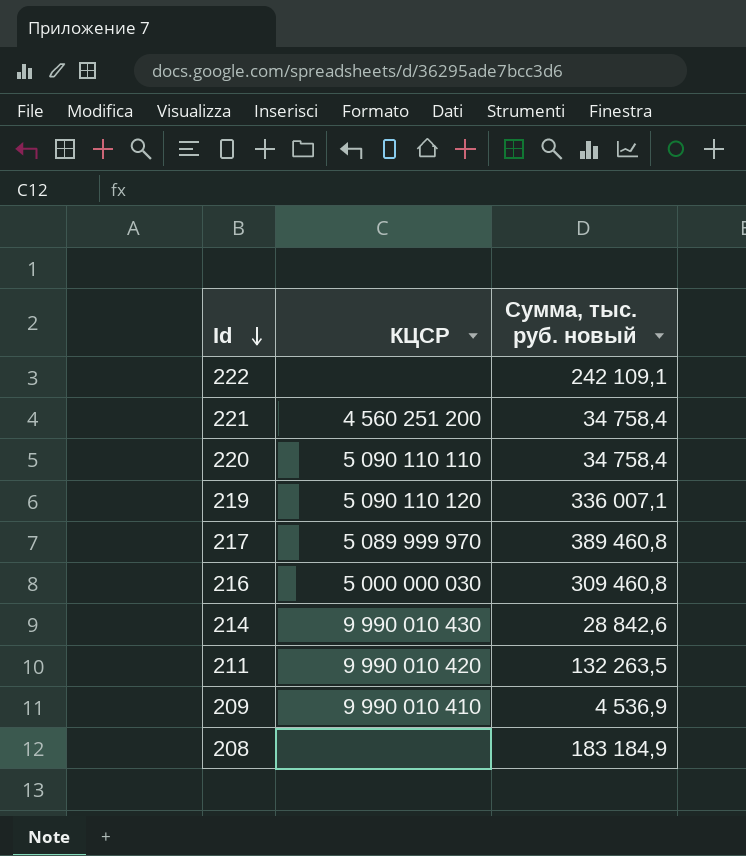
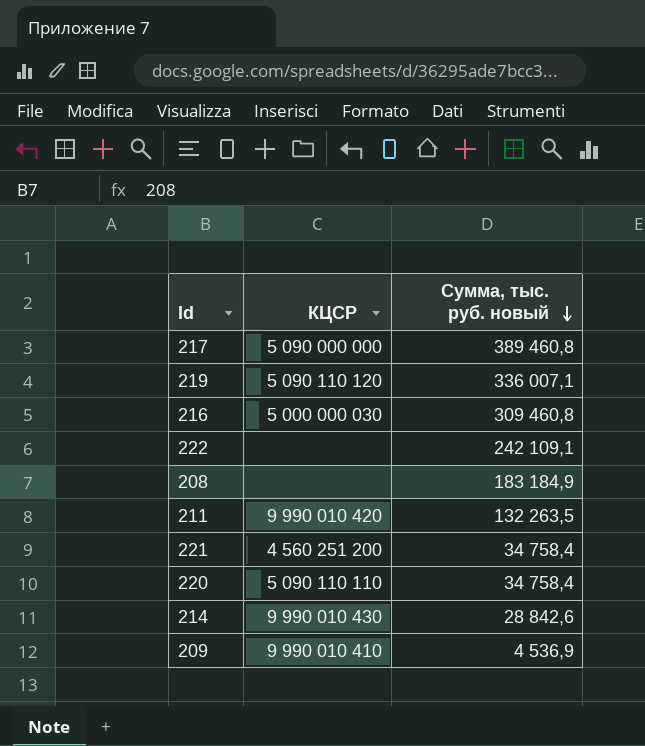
row order: Id descending -> Сумма, тыс. руб. новый descending
217 | КЦСР: 5 089 999 970 -> 5 090 000 000

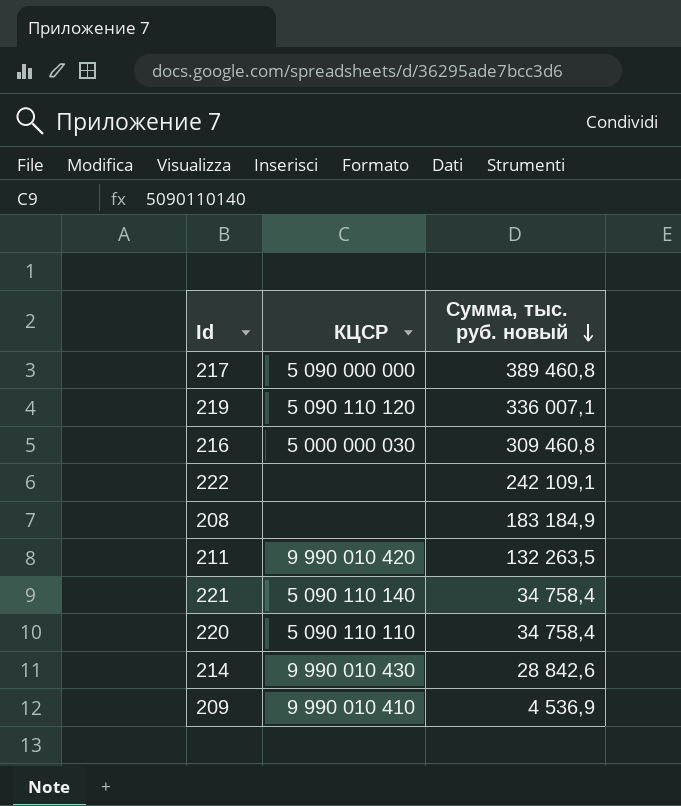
221 | КЦСР: 4 560 251 200 -> 5 090 110 140

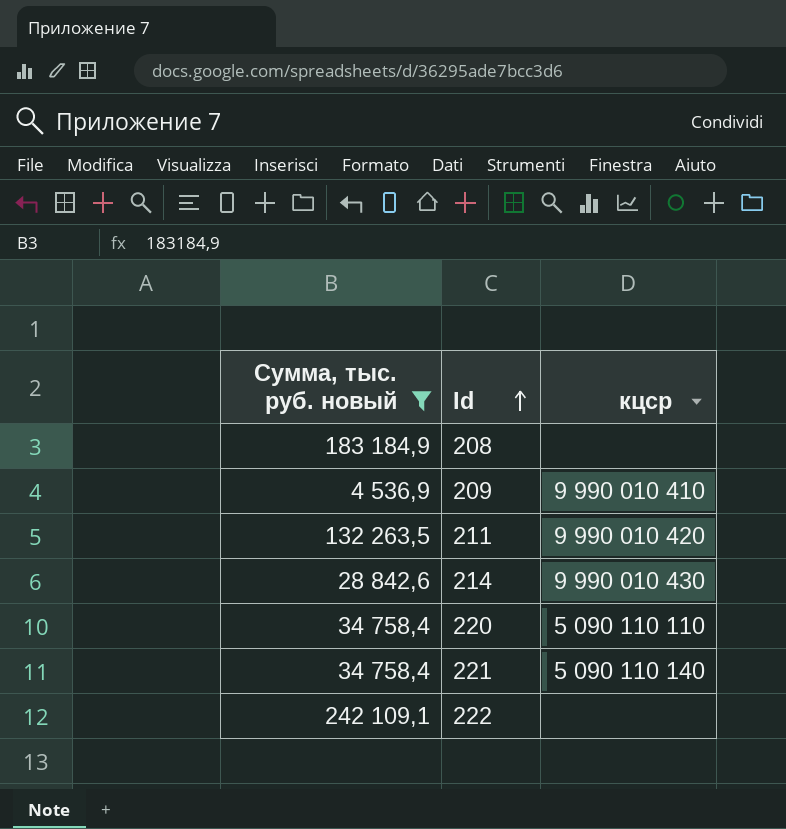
filter: none -> Сумма, тыс. руб. новый <= 242 109,1
row order: Сумма, тыс. руб. новый descending -> Id ascending
column Сумма, тыс. руб. новый | position: 3 -> 1
column name: КЦСР -> кцср

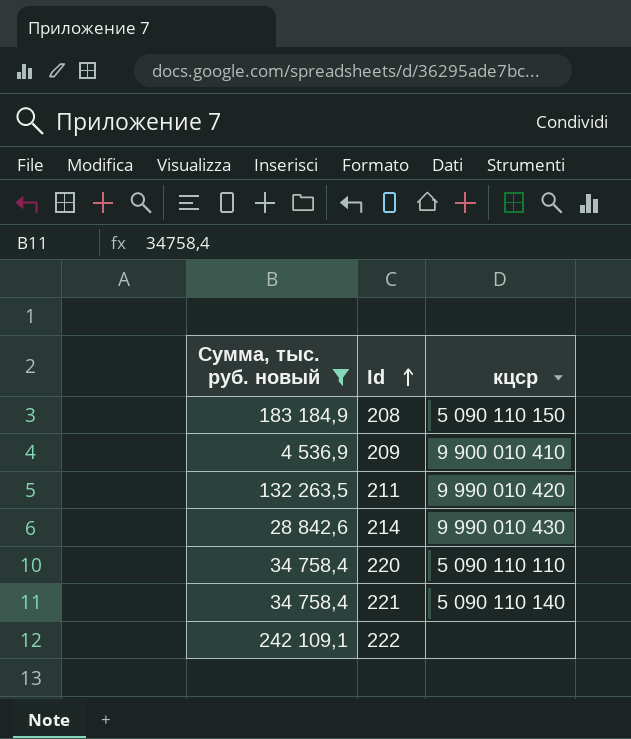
208 | кцср: none -> 5 090 110 150
209 | кцср: 9 990 010 410 -> 9 900 010 410

